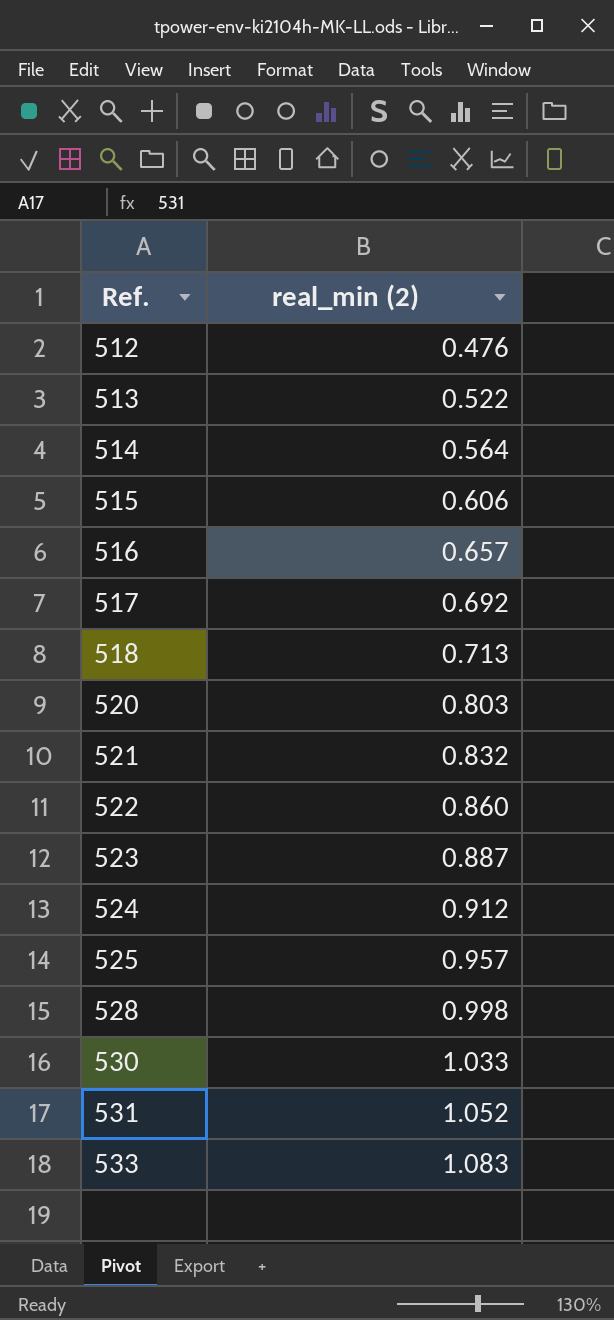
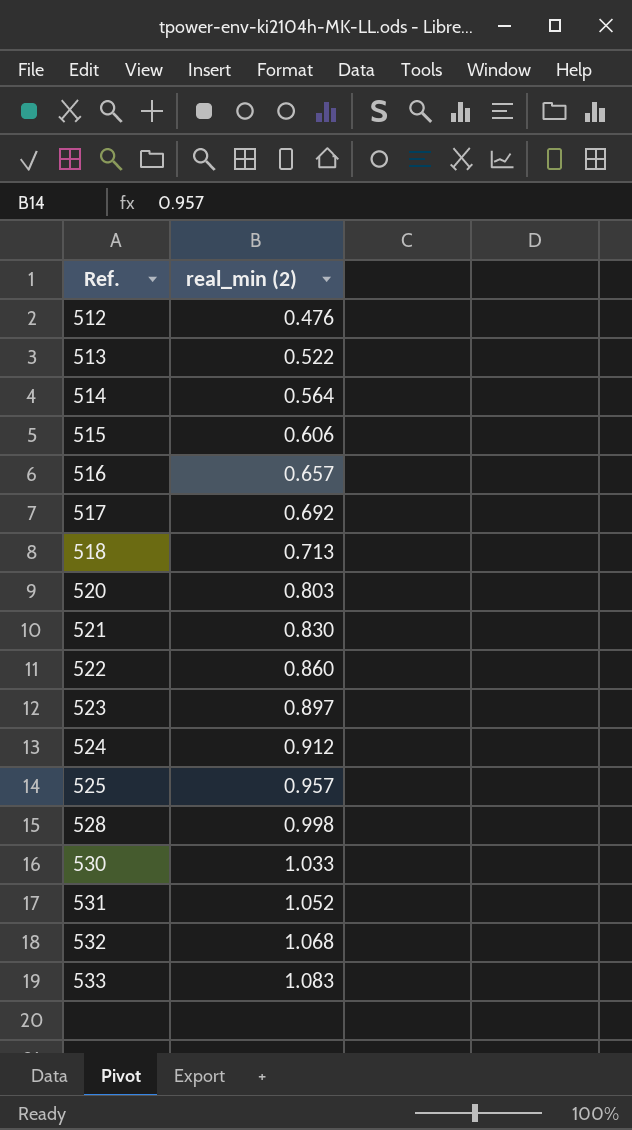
521 | real_min (2): 0.832 -> 0.830
523 | real_min (2): 0.887 -> 0.897
row 532: none -> 1.068

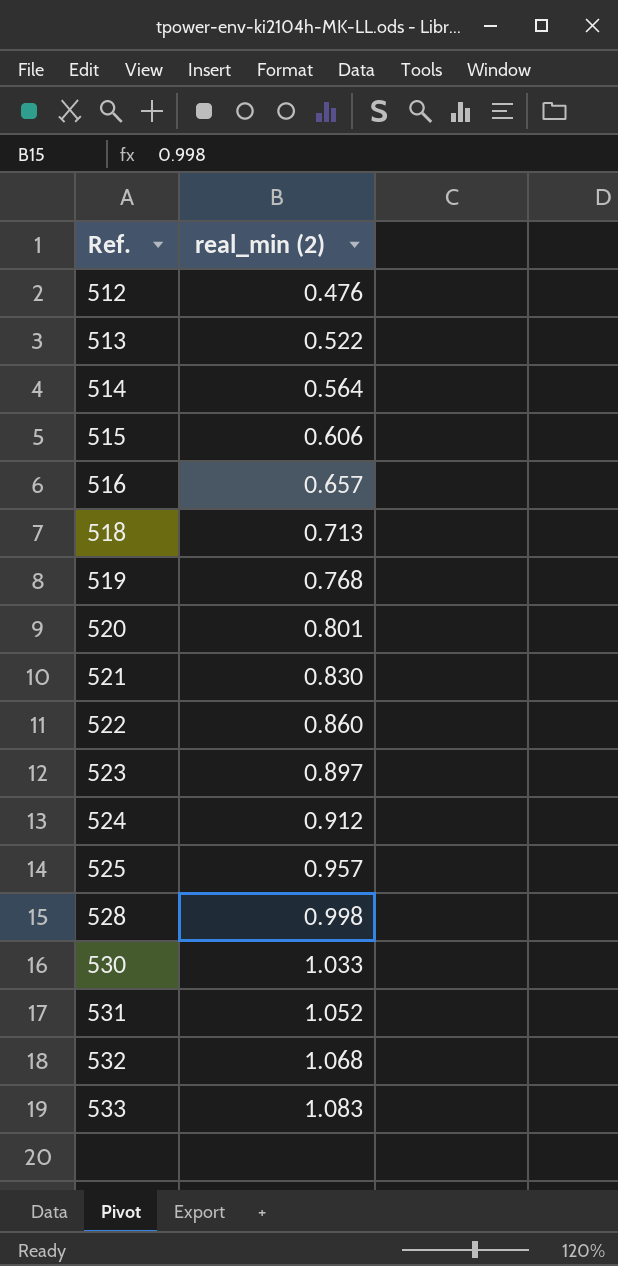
row 517: 0.692 -> none
row 519: none -> 0.768
520 | real_min (2): 0.803 -> 0.801

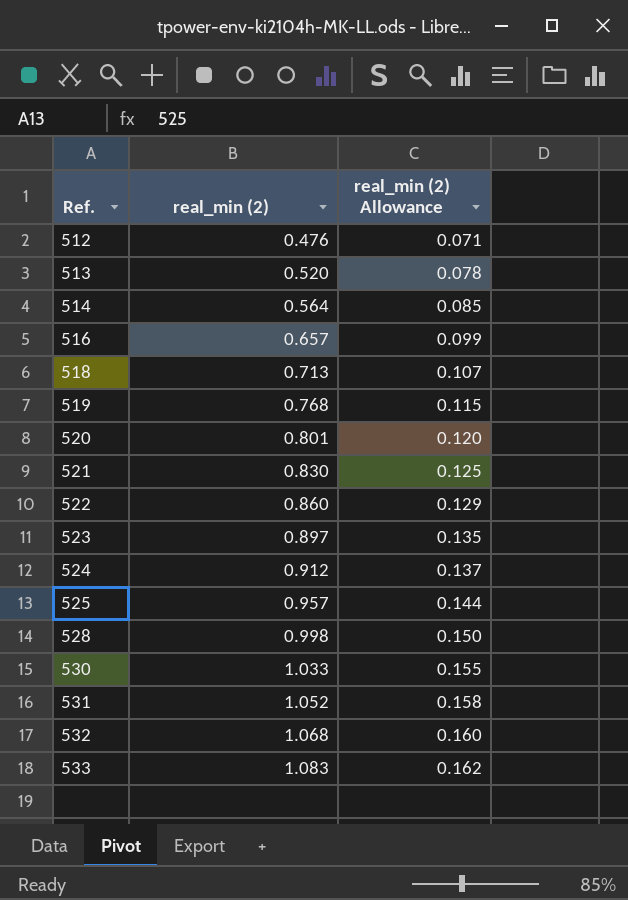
column real_min (2) Allowance | formula: none -> [real_min (2)] * 0.15
row 515: 0.606 -> none
513 | real_min (2): 0.522 -> 0.520

